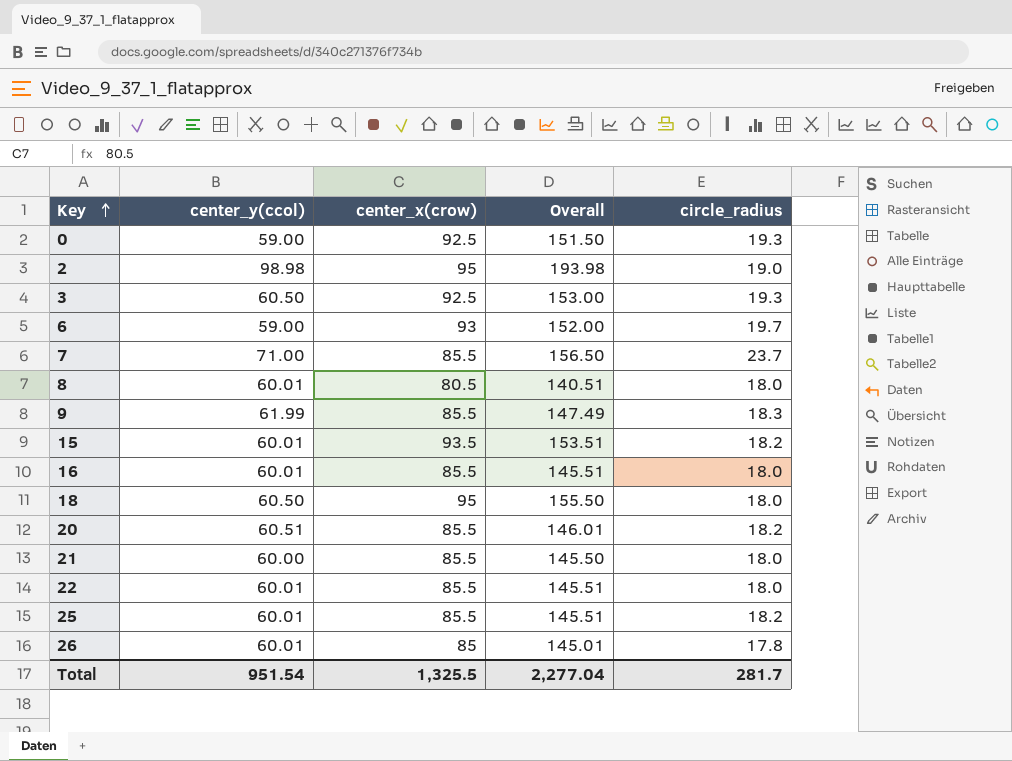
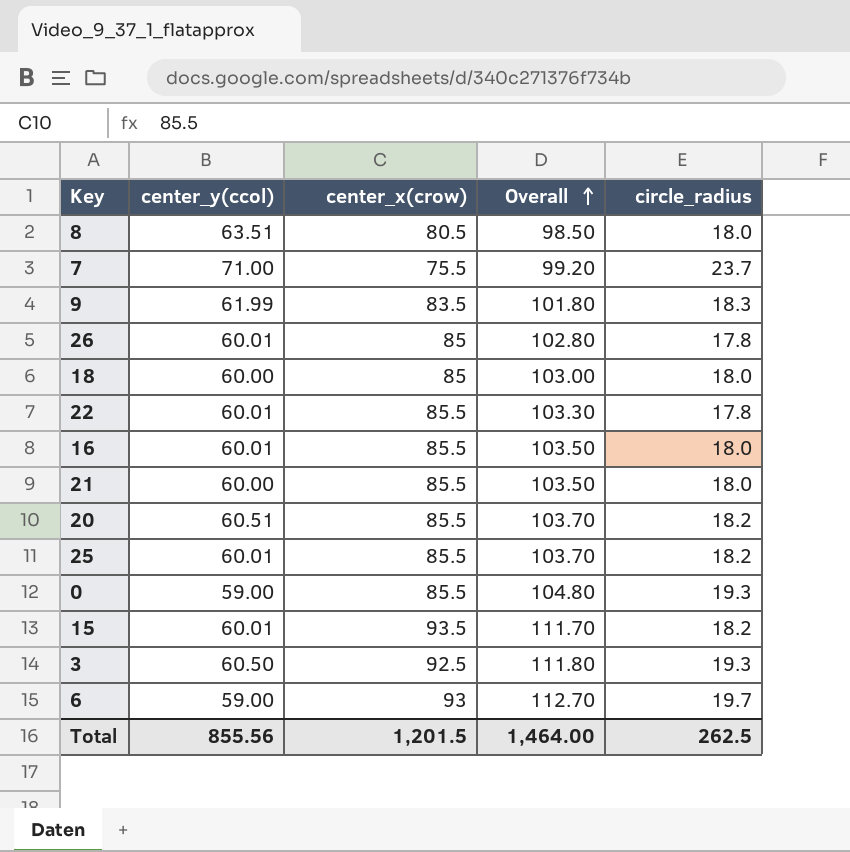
row order: Key ascending -> Overall ascending
column Overall | formula: [center_y(ccol)] + [center_x(crow)] -> [center_x(crow)] + [circle_radius]
row 2: 98.98 | 95 | 193.98 | 19.0 -> none
8 | center_y(ccol): 60.01 -> 63.51
7 | center_x(crow): 85.5 -> 75.5
9 | center_x(crow): 85.5 -> 83.5
18 | center_y(ccol): 60.50 -> 60.00
18 | center_x(crow): 95 -> 85
22 | circle_radius: 18.0 -> 17.8
0 | center_x(crow): 92.5 -> 85.5
Total | center_y(ccol): 951.54 -> 855.56
Total | center_x(crow): 1,325.5 -> 1,201.5
Total | Overall: 2,277.04 -> 1,464.00
Total | circle_radius: 281.7 -> 262.5

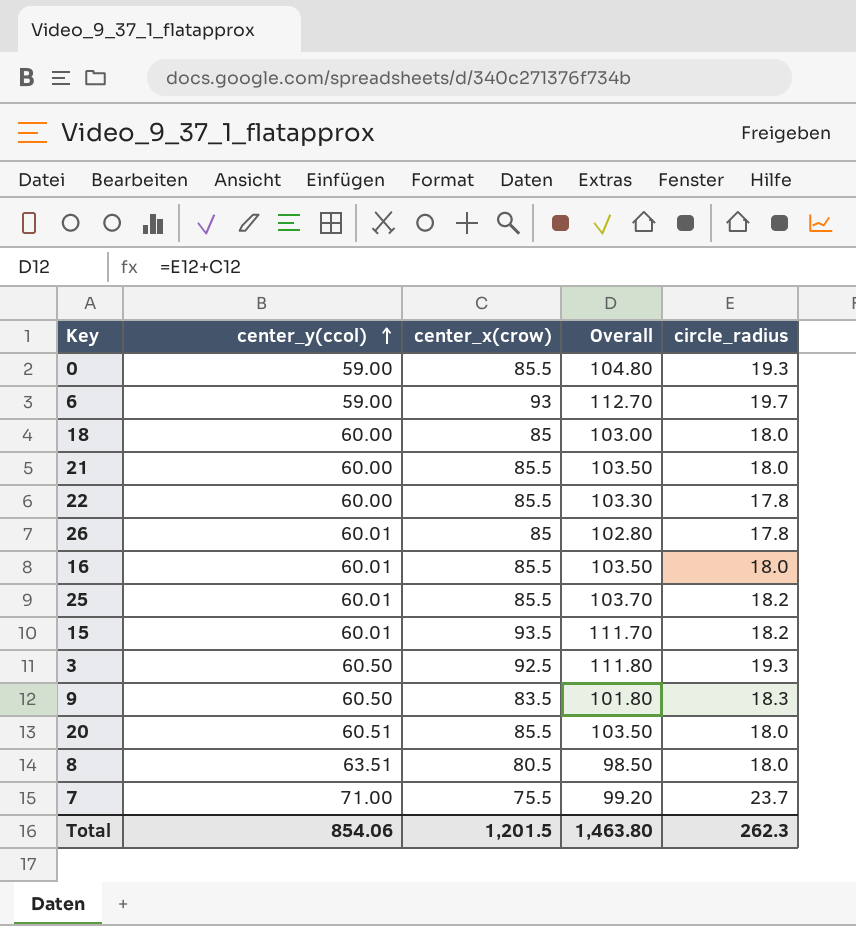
row order: Overall ascending -> center_y(ccol) ascending
22 | center_y(ccol): 60.01 -> 60.00
9 | center_y(ccol): 61.99 -> 60.50
20 | Overall: 103.70 -> 103.50
20 | circle_radius: 18.2 -> 18.0
Total | center_y(ccol): 855.56 -> 854.06
Total | Overall: 1,464.00 -> 1,463.80
Total | circle_radius: 262.5 -> 262.3

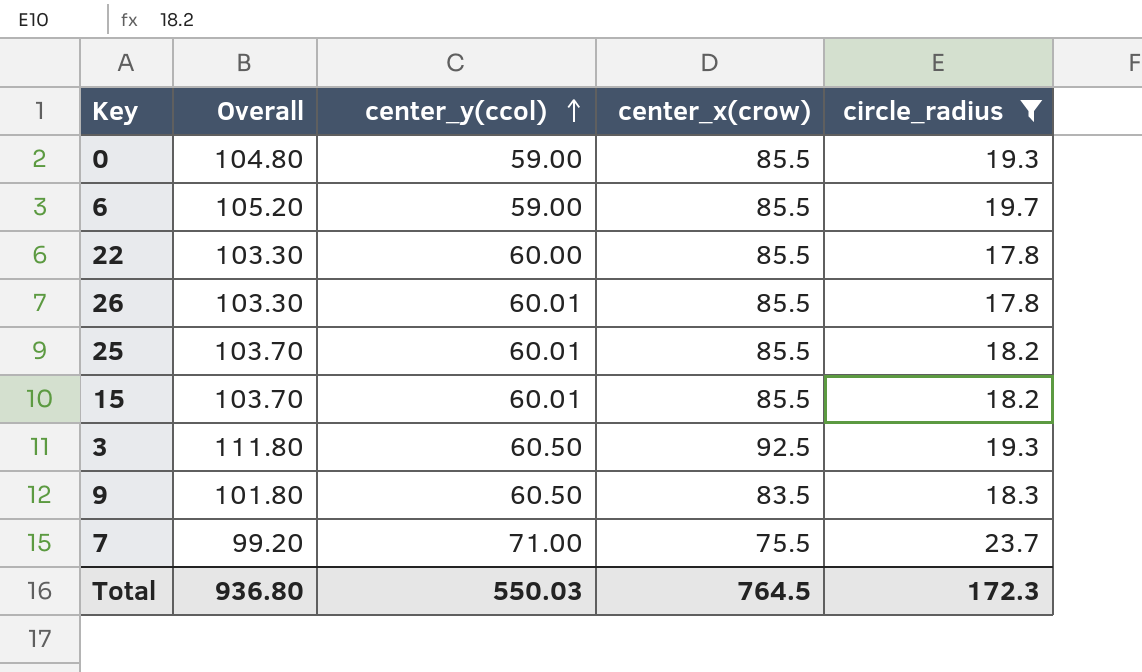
filter: none -> circle_radius != 18.0
column Overall | position: 4 -> 2
6 | Overall: 112.70 -> 105.20
6 | center_x(crow): 93 -> 85.5
26 | Overall: 102.80 -> 103.30
26 | center_x(crow): 85 -> 85.5
15 | Overall: 111.70 -> 103.70
15 | center_x(crow): 93.5 -> 85.5
Total | Overall: 1,463.80 -> 936.80
Total | center_y(ccol): 854.06 -> 550.03
Total | center_x(crow): 1,201.5 -> 764.5
Total | circle_radius: 262.3 -> 172.3

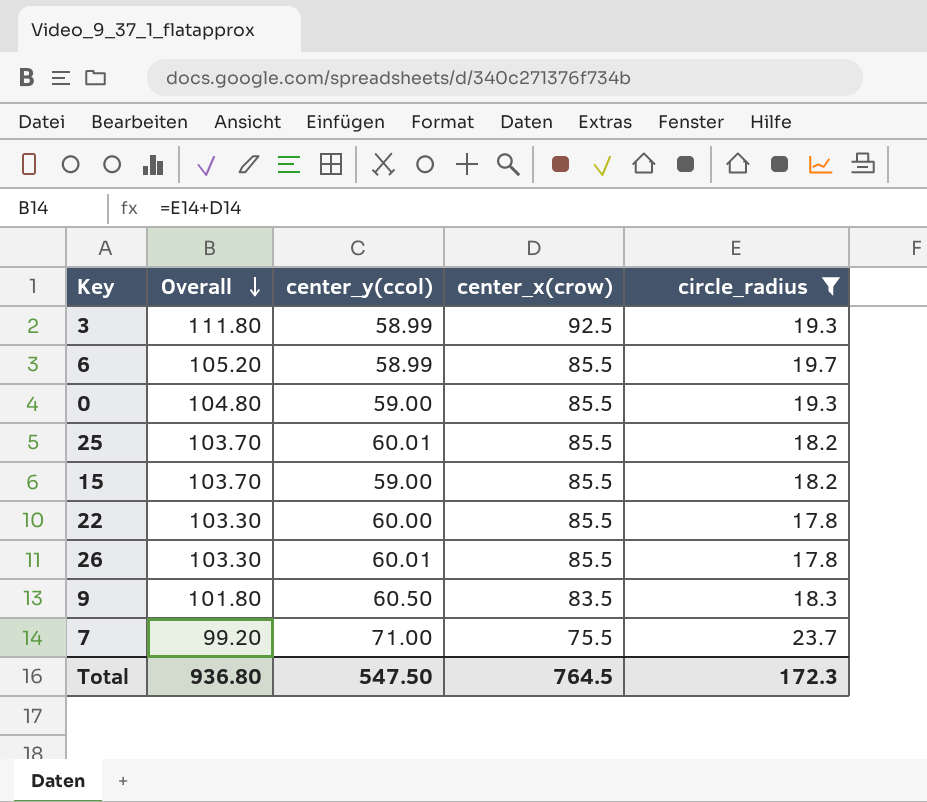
row order: center_y(ccol) ascending -> Overall descending
3 | center_y(ccol): 60.50 -> 58.99
6 | center_y(ccol): 59.00 -> 58.99
15 | center_y(ccol): 60.01 -> 59.00
Total | center_y(ccol): 550.03 -> 547.50

